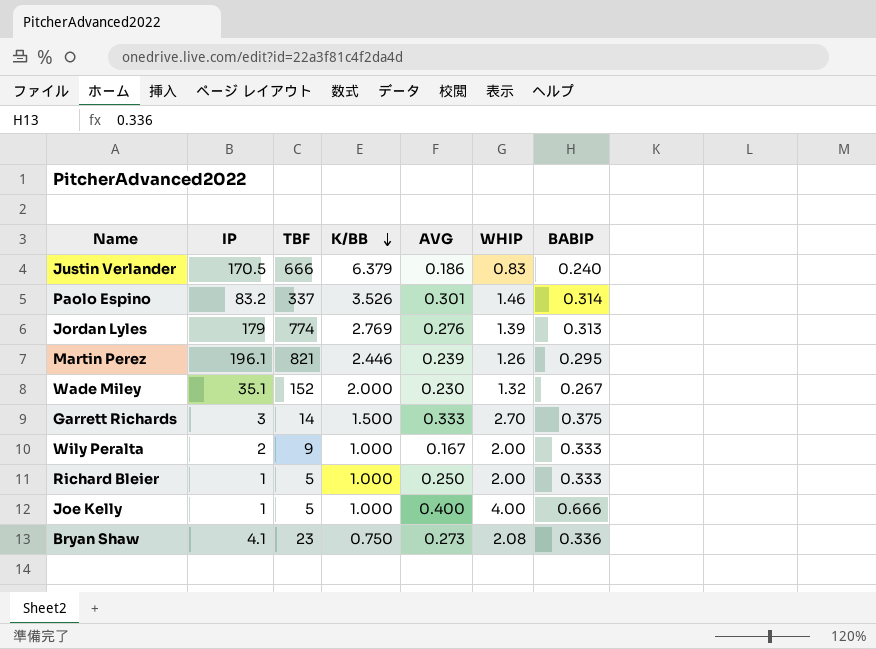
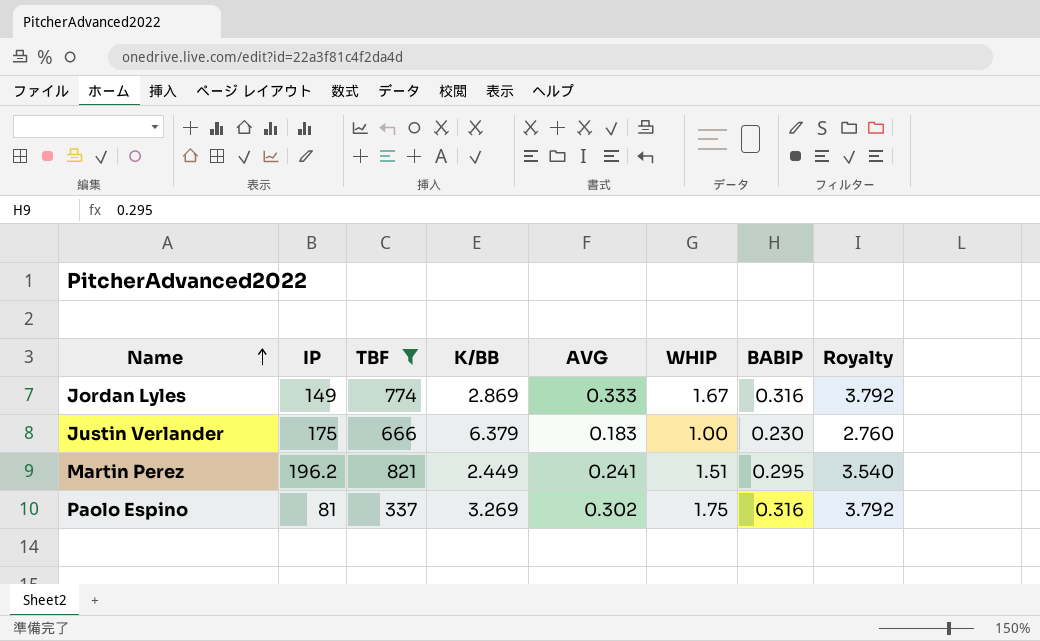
filter: none -> TBF >= 337
row order: K/BB descending -> Name ascending
column Royalty | formula: none -> [BABIP] * 12
Jordan Lyles | IP: 179 -> 149
Jordan Lyles | K/BB: 2.769 -> 2.869
Jordan Lyles | AVG: 0.276 -> 0.333
Jordan Lyles | WHIP: 1.39 -> 1.67
Jordan Lyles | BABIP: 0.313 -> 0.316
Justin Verlander | IP: 170.5 -> 175
Justin Verlander | AVG: 0.186 -> 0.183
Justin Verlander | WHIP: 0.83 -> 1.00
Justin Verlander | BABIP: 0.240 -> 0.230
Martin Perez | IP: 196.1 -> 196.2
Martin Perez | K/BB: 2.446 -> 2.449
Martin Perez | AVG: 0.239 -> 0.241
Martin Perez | WHIP: 1.26 -> 1.51
Paolo Espino | IP: 83.2 -> 81
Paolo Espino | K/BB: 3.526 -> 3.269
Paolo Espino | AVG: 0.301 -> 0.302
Paolo Espino | WHIP: 1.46 -> 1.75
Paolo Espino | BABIP: 0.314 -> 0.316

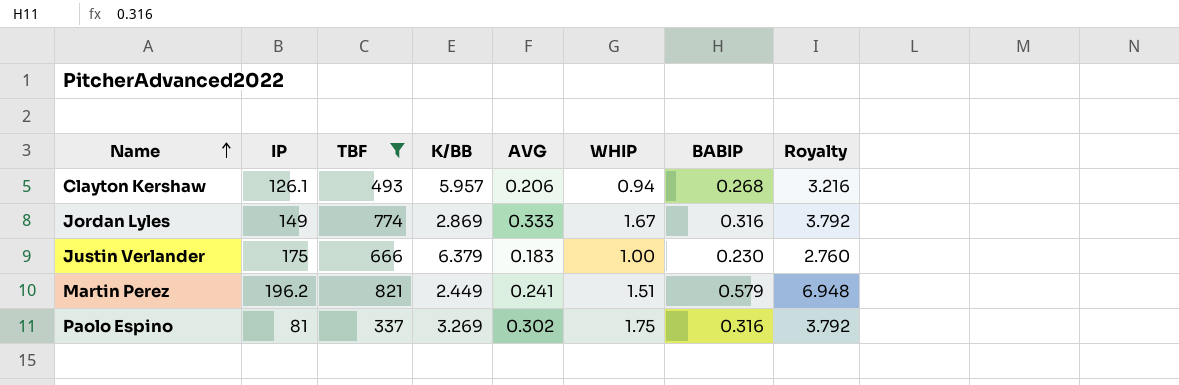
row Clayton Kershaw: none -> 126.1 | 493 | 5.957 | 0.206 | 0.94 | 0.268 | 3.216
Martin Perez | BABIP: 0.295 -> 0.579
Martin Perez | Royalty: 3.540 -> 6.948

